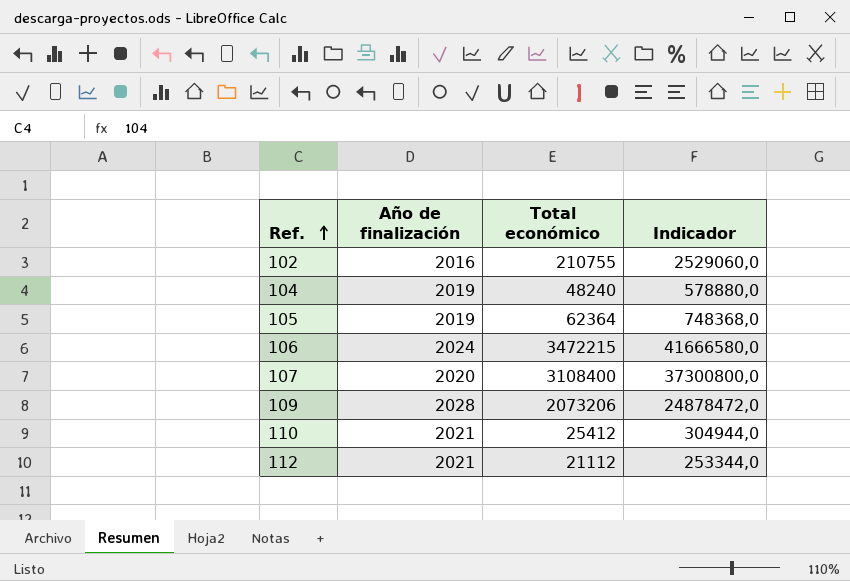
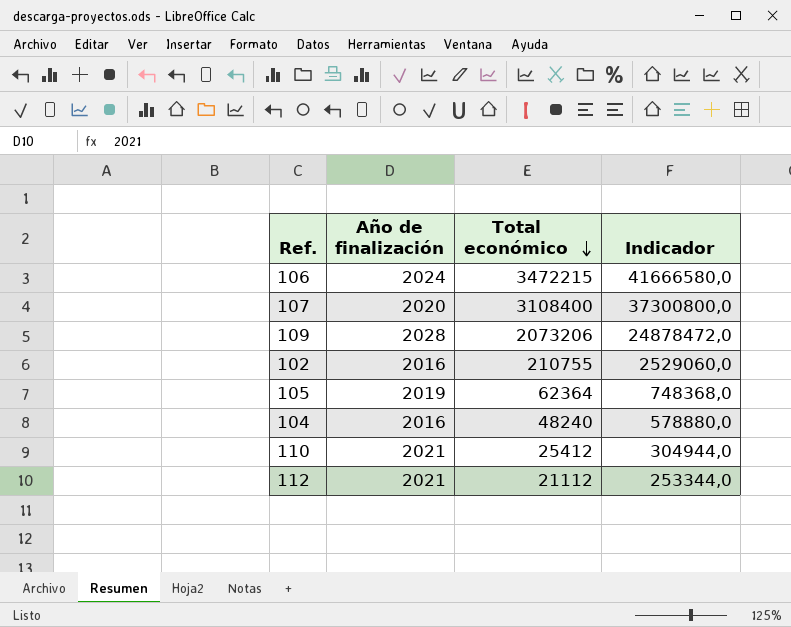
row order: Ref. ascending -> Total económico descending
104 | Año de finalización: 2019 -> 2016

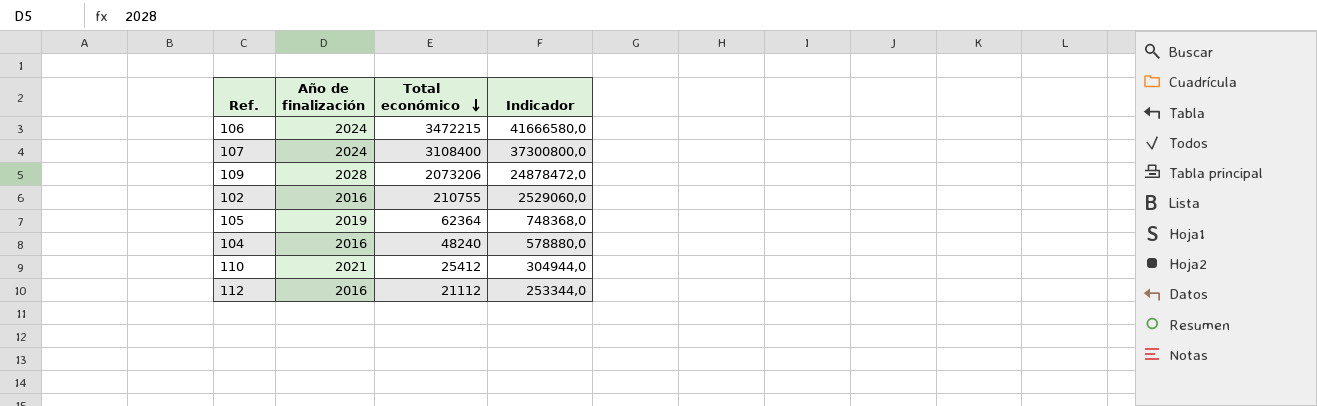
107 | Año de finalización: 2020 -> 2024
112 | Año de finalización: 2021 -> 2016

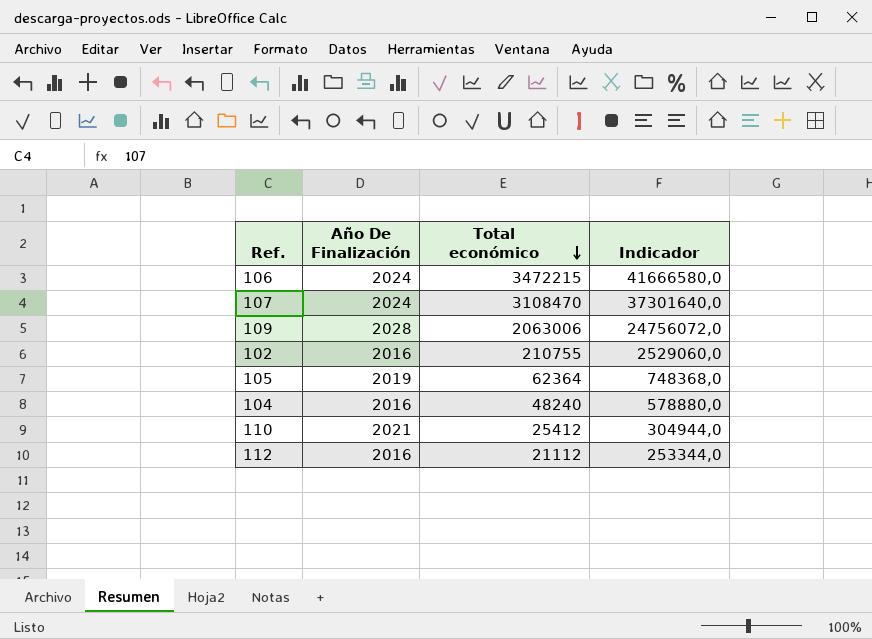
column name: Año de finalización -> Año De Finalización
107 | Total económico: 3108400 -> 3108470
107 | Indicador: 37300800,0 -> 37301640,0
109 | Total económico: 2073206 -> 2063006
109 | Indicador: 24878472,0 -> 24756072,0

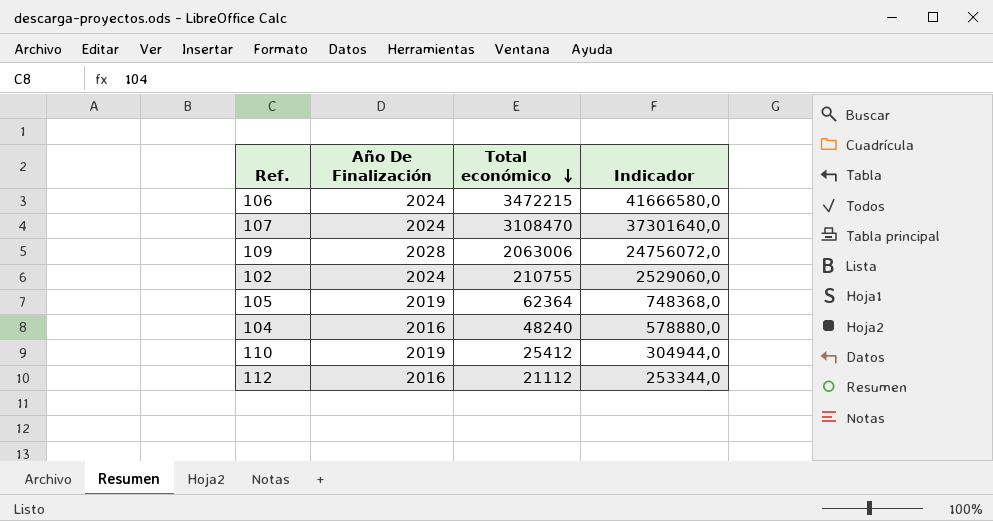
102 | Año De Finalización: 2016 -> 2024
110 | Año De Finalización: 2021 -> 2019

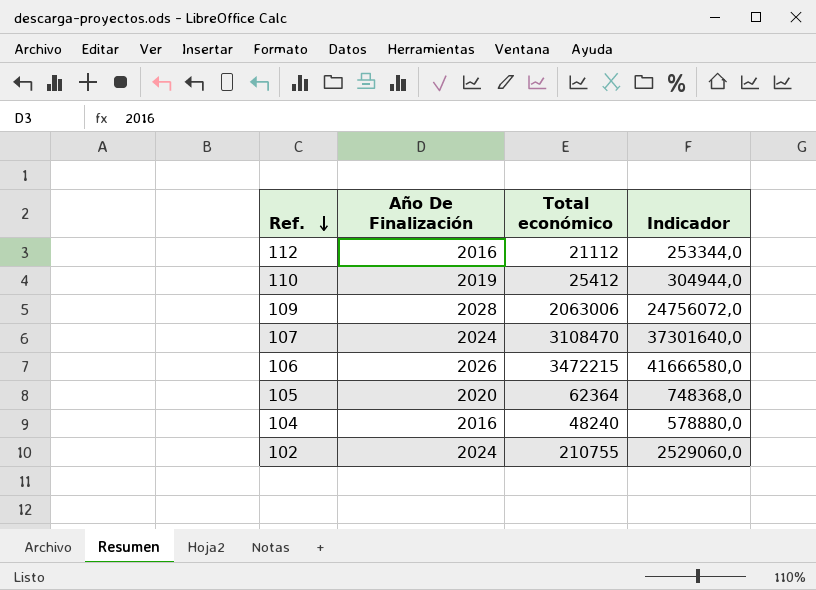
row order: Total económico descending -> Ref. descending
106 | Año De Finalización: 2024 -> 2026
105 | Año De Finalización: 2019 -> 2020

